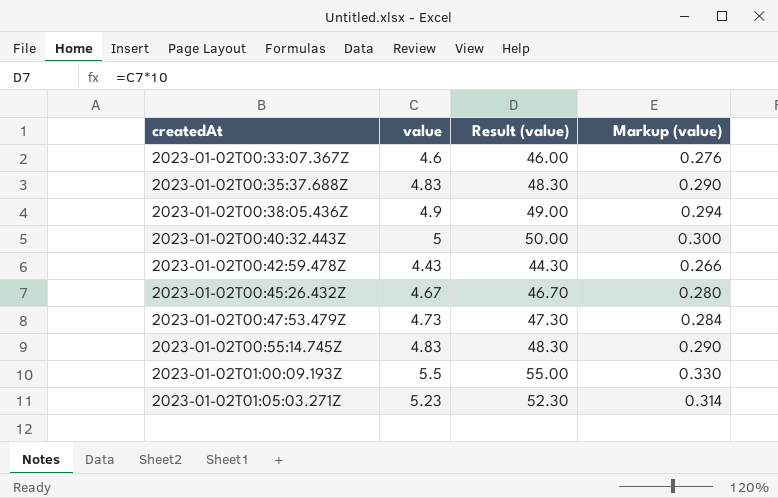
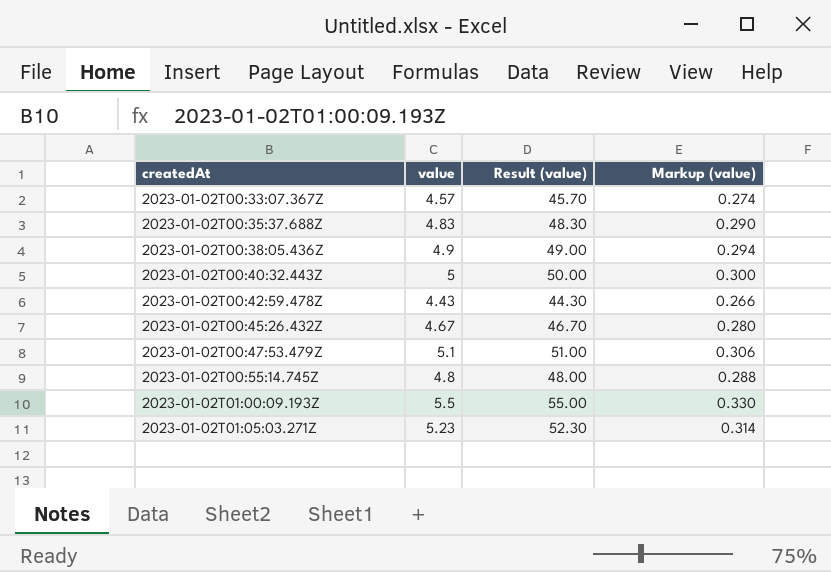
2023-01-02T00:33:07.367Z | value: 4.6 -> 4.57
2023-01-02T00:33:07.367Z | Result (value): 46.00 -> 45.70
2023-01-02T00:33:07.367Z | Markup (value): 0.276 -> 0.274
2023-01-02T00:47:53.479Z | value: 4.73 -> 5.1
2023-01-02T00:47:53.479Z | Result (value): 47.30 -> 51.00
2023-01-02T00:47:53.479Z | Markup (value): 0.284 -> 0.306
2023-01-02T00:55:14.745Z | value: 4.83 -> 4.8
2023-01-02T00:55:14.745Z | Result (value): 48.30 -> 48.00
2023-01-02T00:55:14.745Z | Markup (value): 0.290 -> 0.288

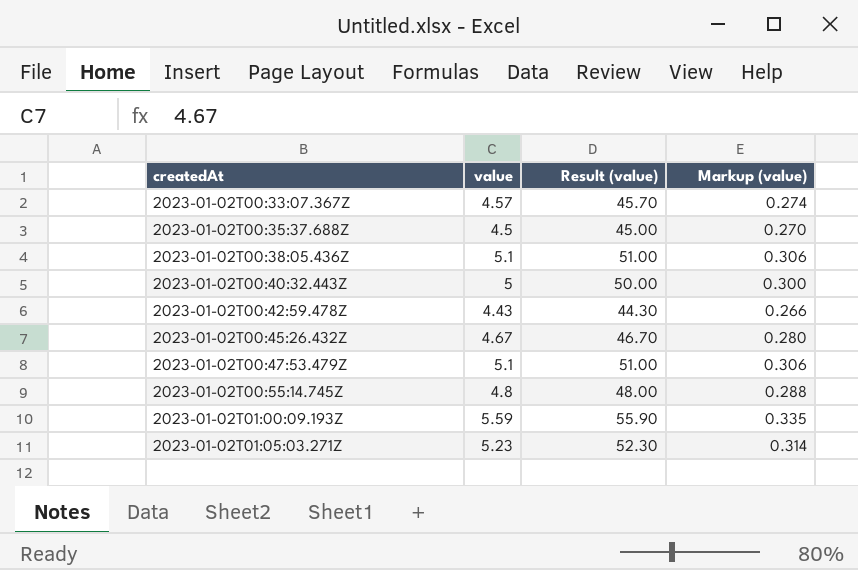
2023-01-02T00:35:37.688Z | value: 4.83 -> 4.5
2023-01-02T00:35:37.688Z | Result (value): 48.30 -> 45.00
2023-01-02T00:35:37.688Z | Markup (value): 0.290 -> 0.270
2023-01-02T00:38:05.436Z | value: 4.9 -> 5.1
2023-01-02T00:38:05.436Z | Result (value): 49.00 -> 51.00
2023-01-02T00:38:05.436Z | Markup (value): 0.294 -> 0.306
2023-01-02T01:00:09.193Z | value: 5.5 -> 5.59
2023-01-02T01:00:09.193Z | Result (value): 55.00 -> 55.90
2023-01-02T01:00:09.193Z | Markup (value): 0.330 -> 0.335

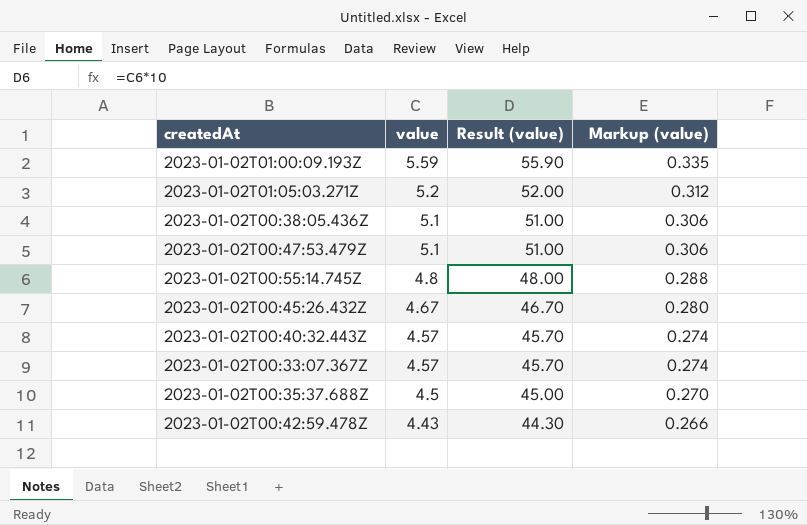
row order: createdAt ascending -> value descending
2023-01-02T01:05:03.271Z | value: 5.23 -> 5.2
2023-01-02T01:05:03.271Z | Result (value): 52.30 -> 52.00
2023-01-02T01:05:03.271Z | Markup (value): 0.314 -> 0.312
2023-01-02T00:40:32.443Z | value: 5 -> 4.57
2023-01-02T00:40:32.443Z | Result (value): 50.00 -> 45.70
2023-01-02T00:40:32.443Z | Markup (value): 0.300 -> 0.274

